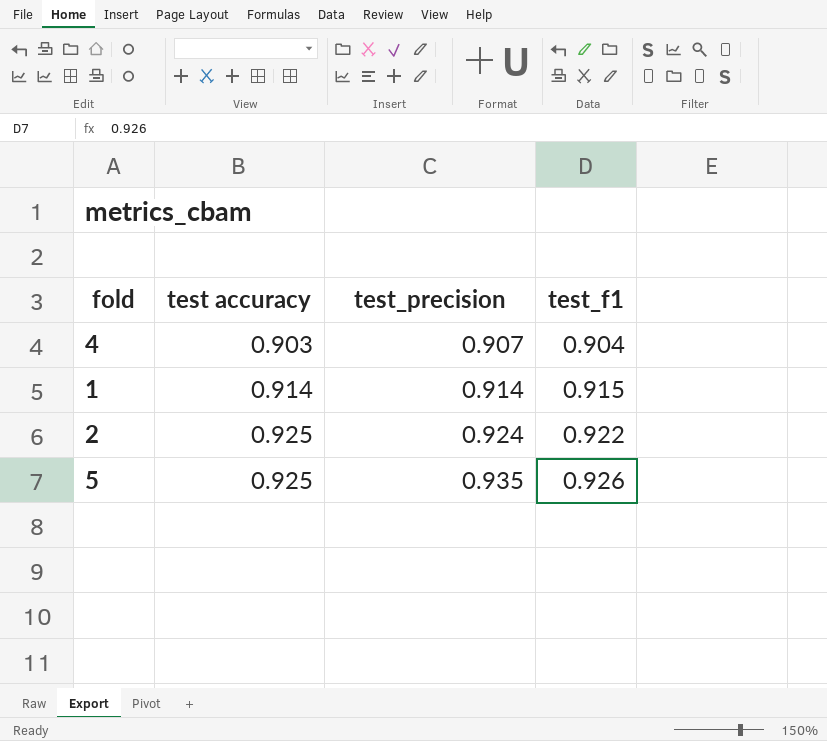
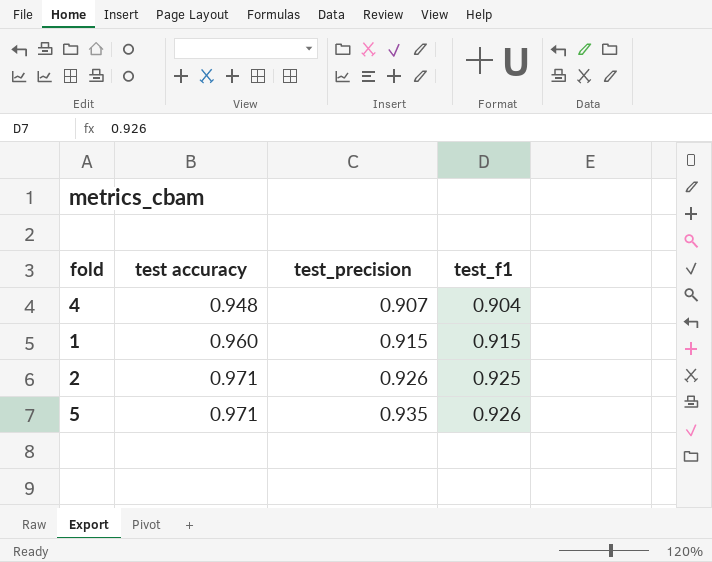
4 | test accuracy: 0.903 -> 0.948
1 | test accuracy: 0.914 -> 0.960
1 | test_precision: 0.914 -> 0.915
2 | test accuracy: 0.925 -> 0.971
2 | test_precision: 0.924 -> 0.926
2 | test_f1: 0.922 -> 0.925
5 | test accuracy: 0.925 -> 0.971

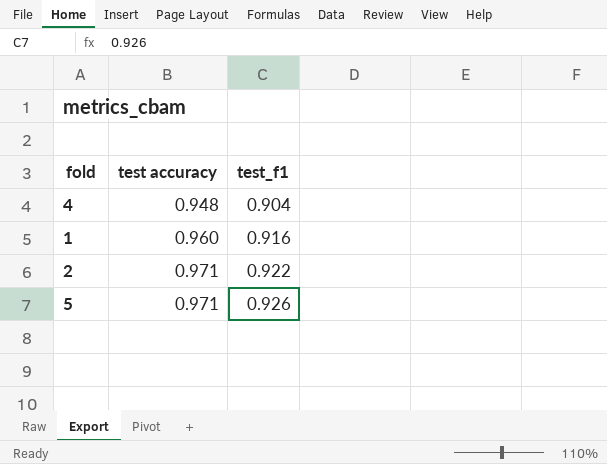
column test_precision | position: 3 -> none
1 | test_f1: 0.915 -> 0.916
2 | test_f1: 0.925 -> 0.922

